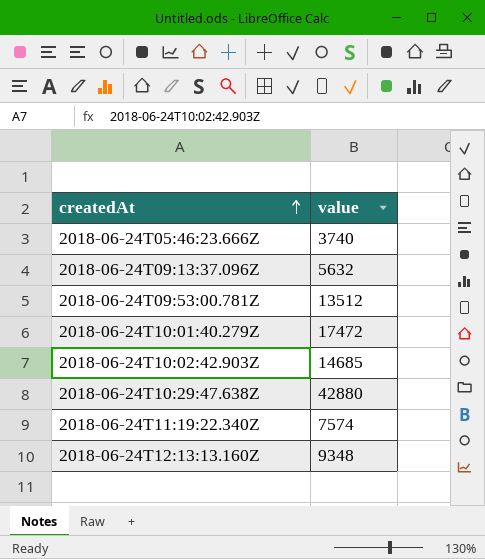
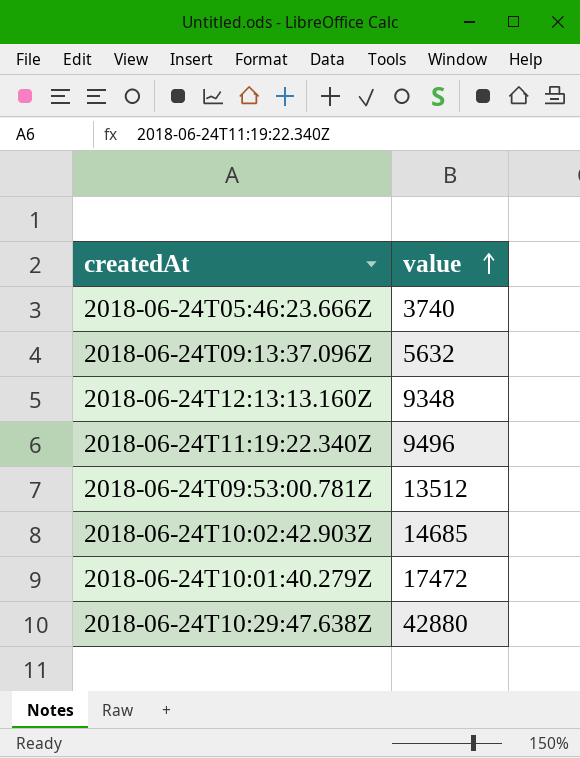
row order: createdAt ascending -> value ascending
2018-06-24T11:19:22.340Z | value: 7574 -> 9496

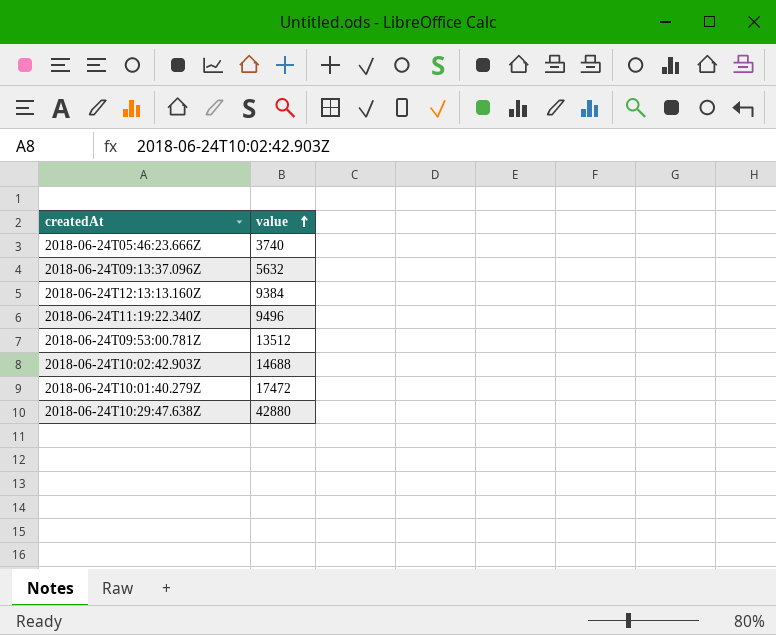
2018-06-24T12:13:13.160Z | value: 9348 -> 9384
2018-06-24T10:02:42.903Z | value: 14685 -> 14688

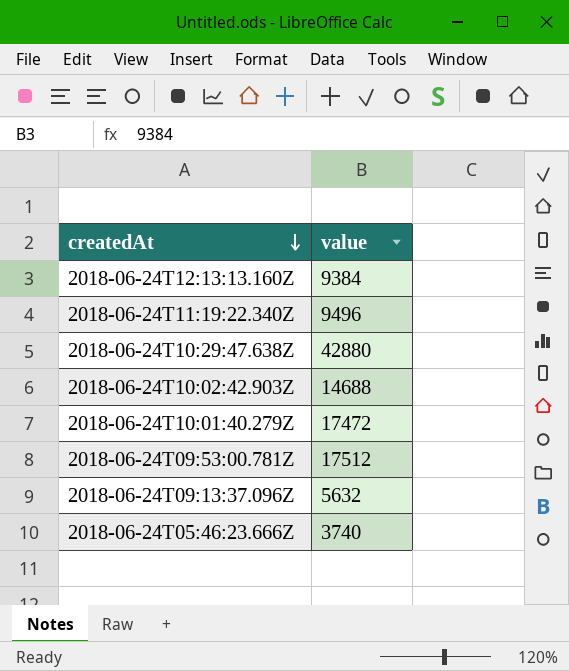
row order: value ascending -> createdAt descending
2018-06-24T09:53:00.781Z | value: 13512 -> 17512

